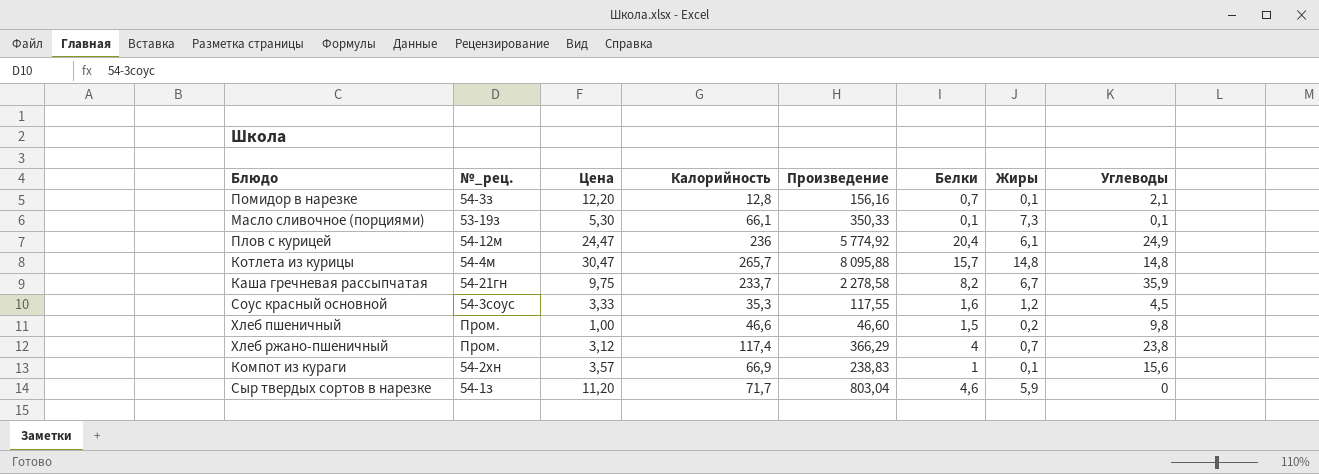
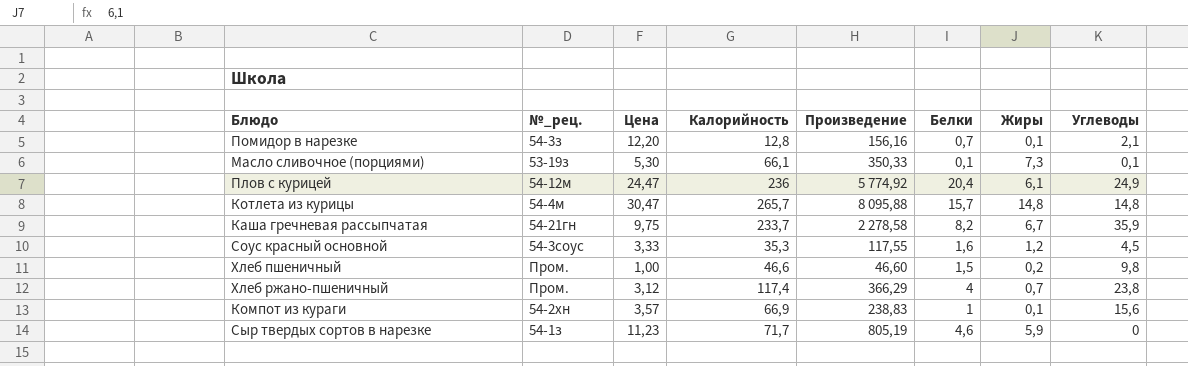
Сыр твердых сортов в нарезке | Цена: 11,20 -> 11,23
Сыр твердых сортов в нарезке | Произведение: 803,04 -> 805,19

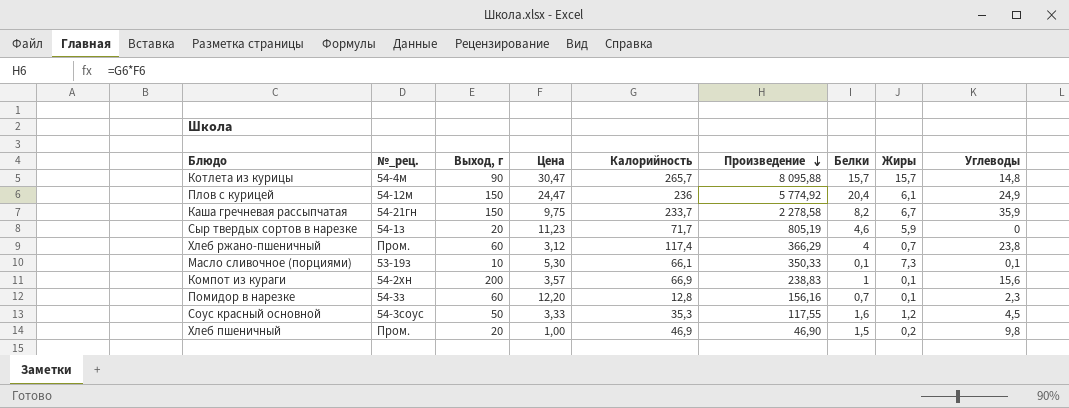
row order: none -> Произведение descending
column Выход, г | position: none -> 3
Котлета из курицы | Жиры: 14,8 -> 15,7
Помидор в нарезке | Углеводы: 2,1 -> 2,3
Хлеб пшеничный | Калорийность: 46,6 -> 46,9
Хлеб пшеничный | Произведение: 46,60 -> 46,90

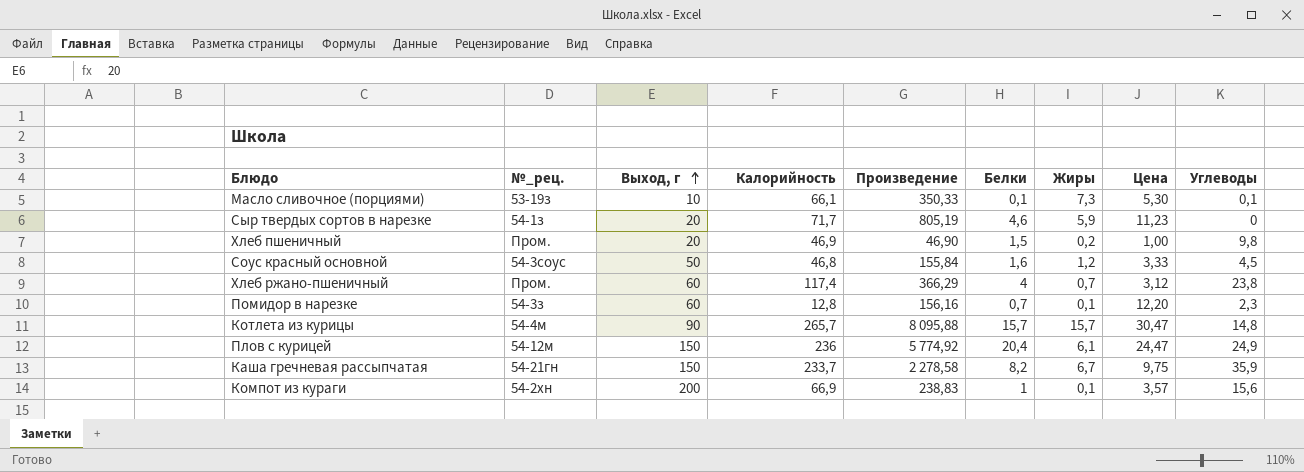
row order: Произведение descending -> Выход, г ascending
column Цена | position: 4 -> 8
Соус красный основной | Калорийность: 35,3 -> 46,8
Соус красный основной | Произведение: 117,55 -> 155,84

